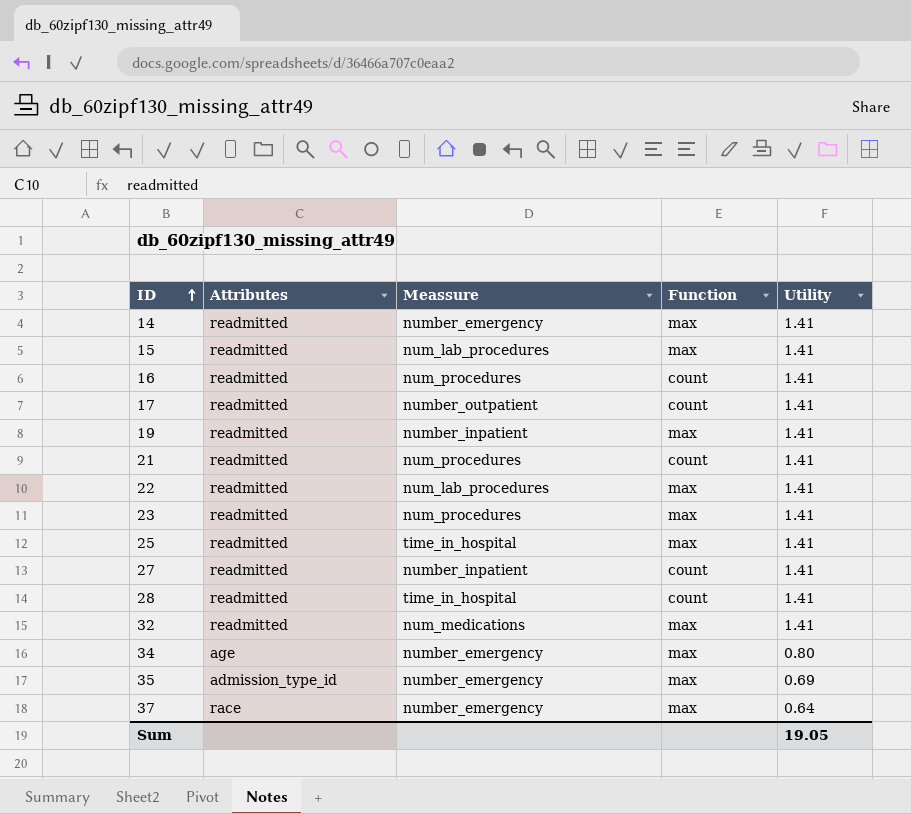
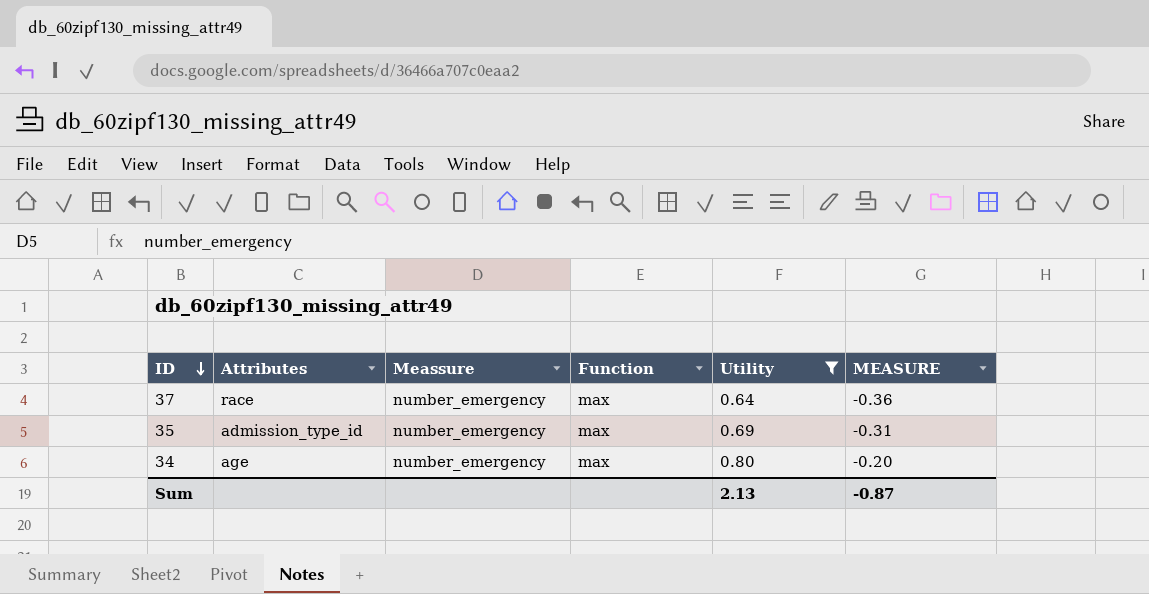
filter: none -> Utility != 1.41
row order: ID ascending -> ID descending
column MEASURE | formula: none -> [Utility] - 1
Sum | Utility: 19.05 -> 2.13

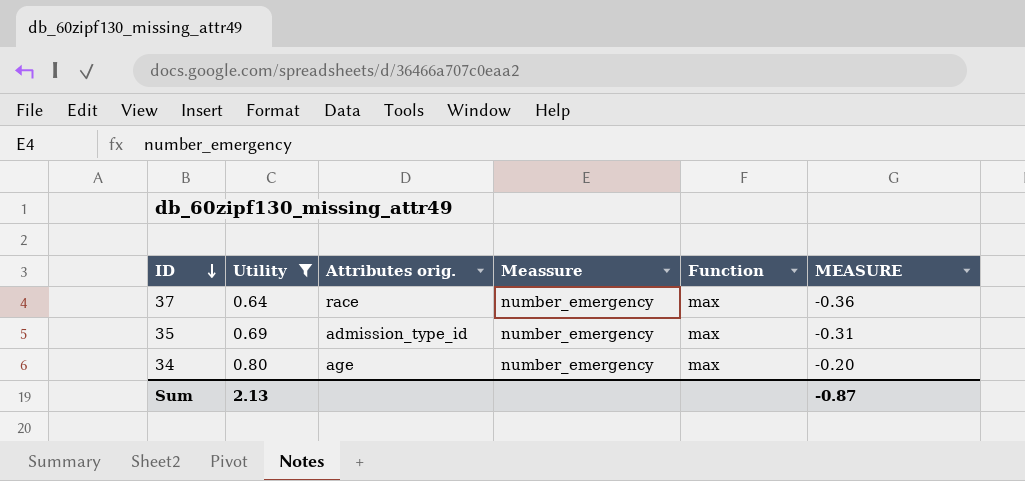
column Utility | position: 5 -> 2
column name: Attributes -> Attributes orig.

